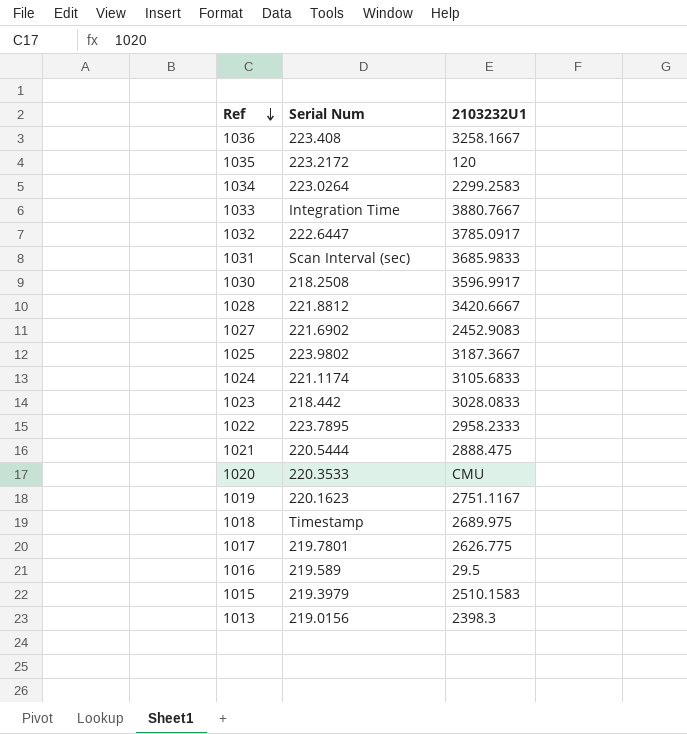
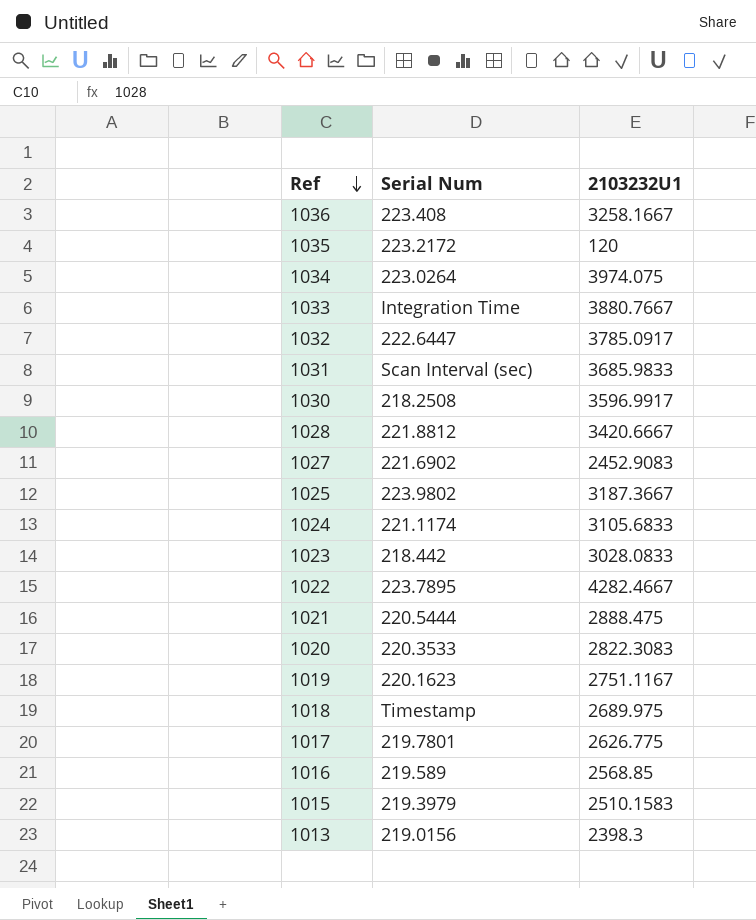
1034 | 2103232U1: 2299.2583 -> 3974.075
1022 | 2103232U1: 2958.2333 -> 4282.4667
1020 | 2103232U1: CMU -> 2822.3083
1016 | 2103232U1: 29.5 -> 2568.85

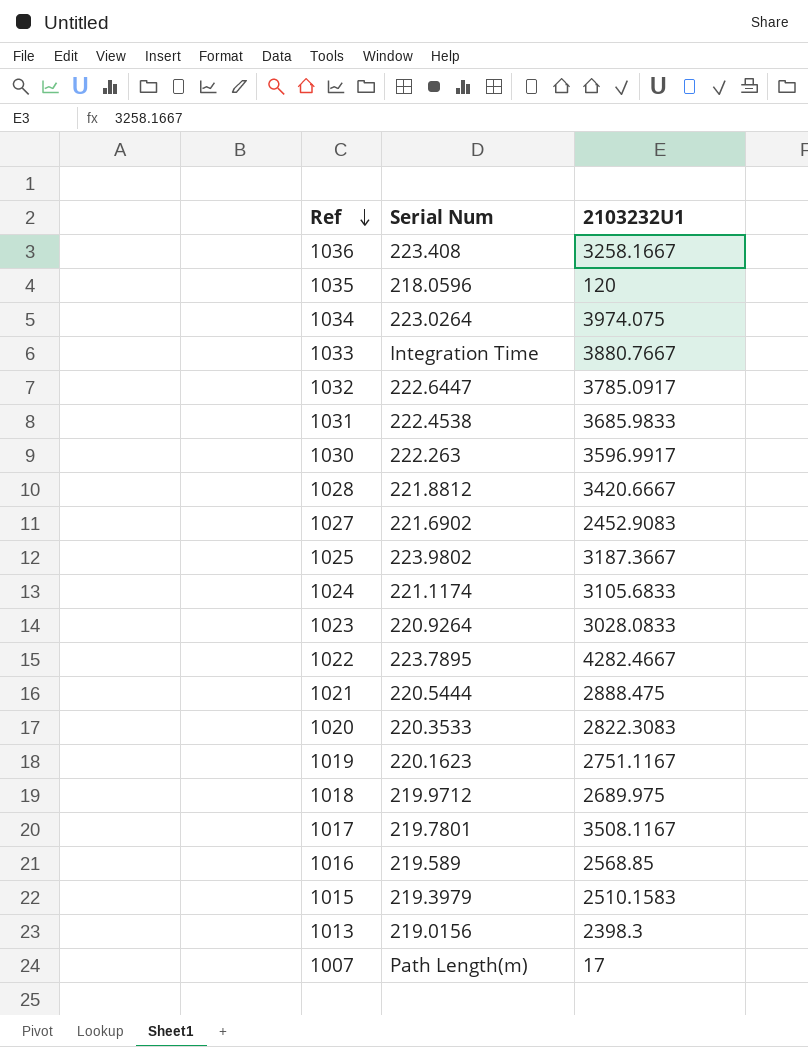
1035 | Serial Num: 223.2172 -> 218.0596
1031 | Serial Num: Scan Interval (sec) -> 222.4538
1030 | Serial Num: 218.2508 -> 222.263
1023 | Serial Num: 218.442 -> 220.9264
1018 | Serial Num: Timestamp -> 219.9712
1017 | 2103232U1: 2626.775 -> 3508.1167
row 1007: none -> Path Length(m) | 17

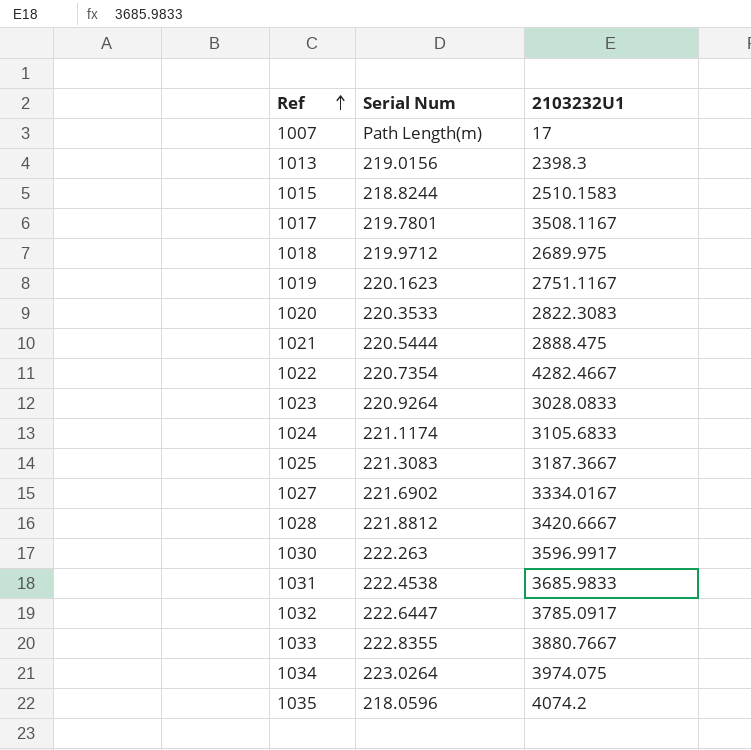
row order: Ref descending -> Ref ascending
row 1036: 223.408 | 3258.1667 -> none
row 1016: 219.589 | 2568.85 -> none
1015 | Serial Num: 219.3979 -> 218.8244
1022 | Serial Num: 223.7895 -> 220.7354
1025 | Serial Num: 223.9802 -> 221.3083
1027 | 2103232U1: 2452.9083 -> 3334.0167
1033 | Serial Num: Integration Time -> 222.8355
1035 | 2103232U1: 120 -> 4074.2

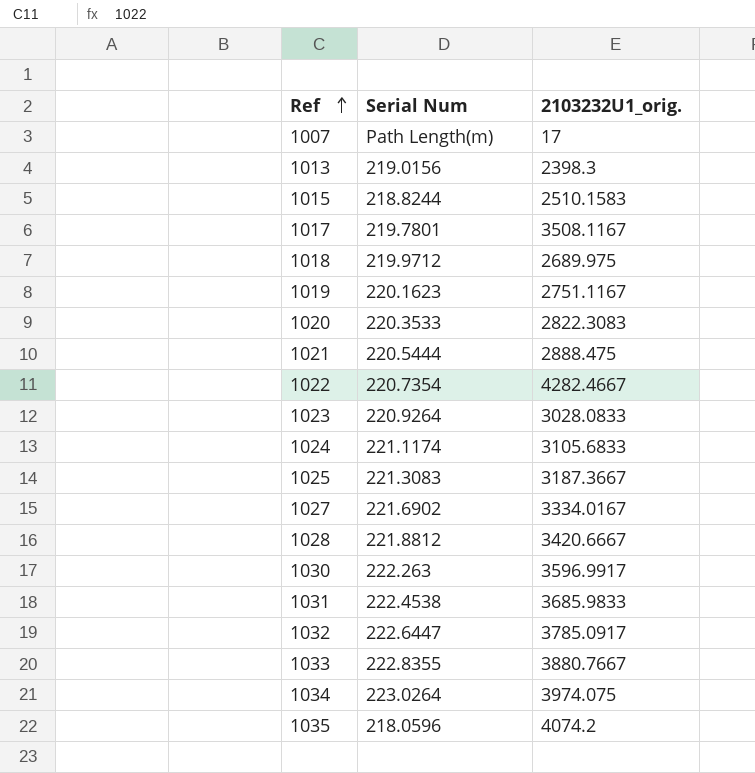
column name: 2103232U1 -> 2103232U1_orig.

